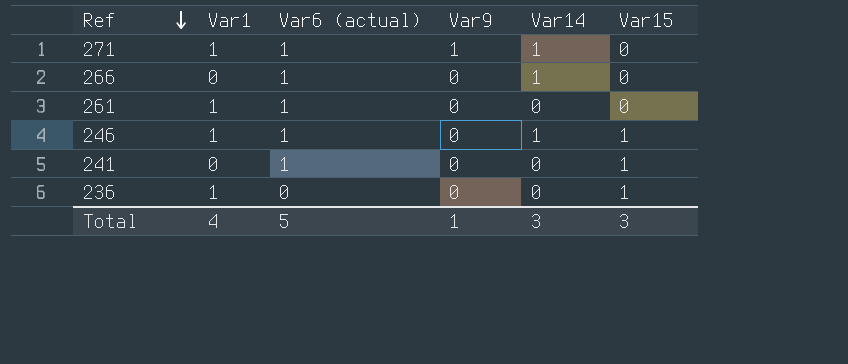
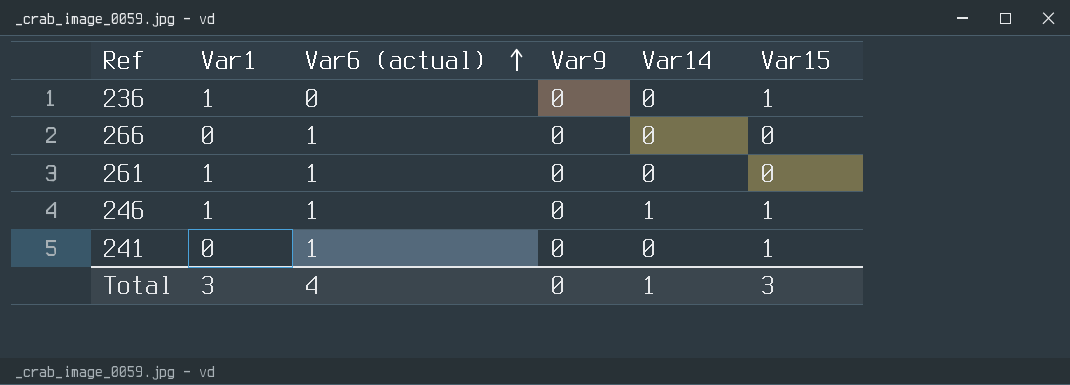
row order: Ref descending -> Var6 (actual) ascending
row 271: 1 | 1 | 1 | 1 | 0 -> none
266 | Var14: 1 -> 0
Total | Var1: 4 -> 3
Total | Var6 (actual): 5 -> 4
Total | Var9: 1 -> 0
Total | Var14: 3 -> 1

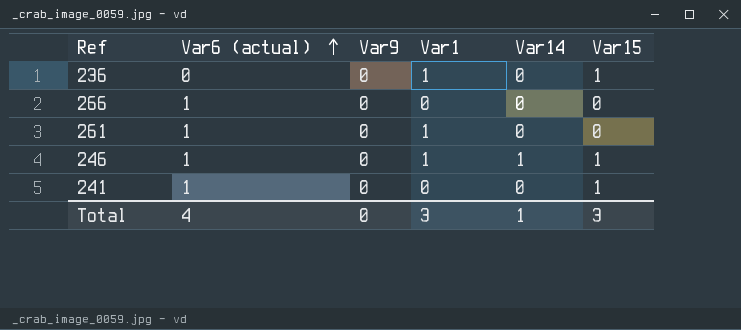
column Var1 | position: 2 -> 4

